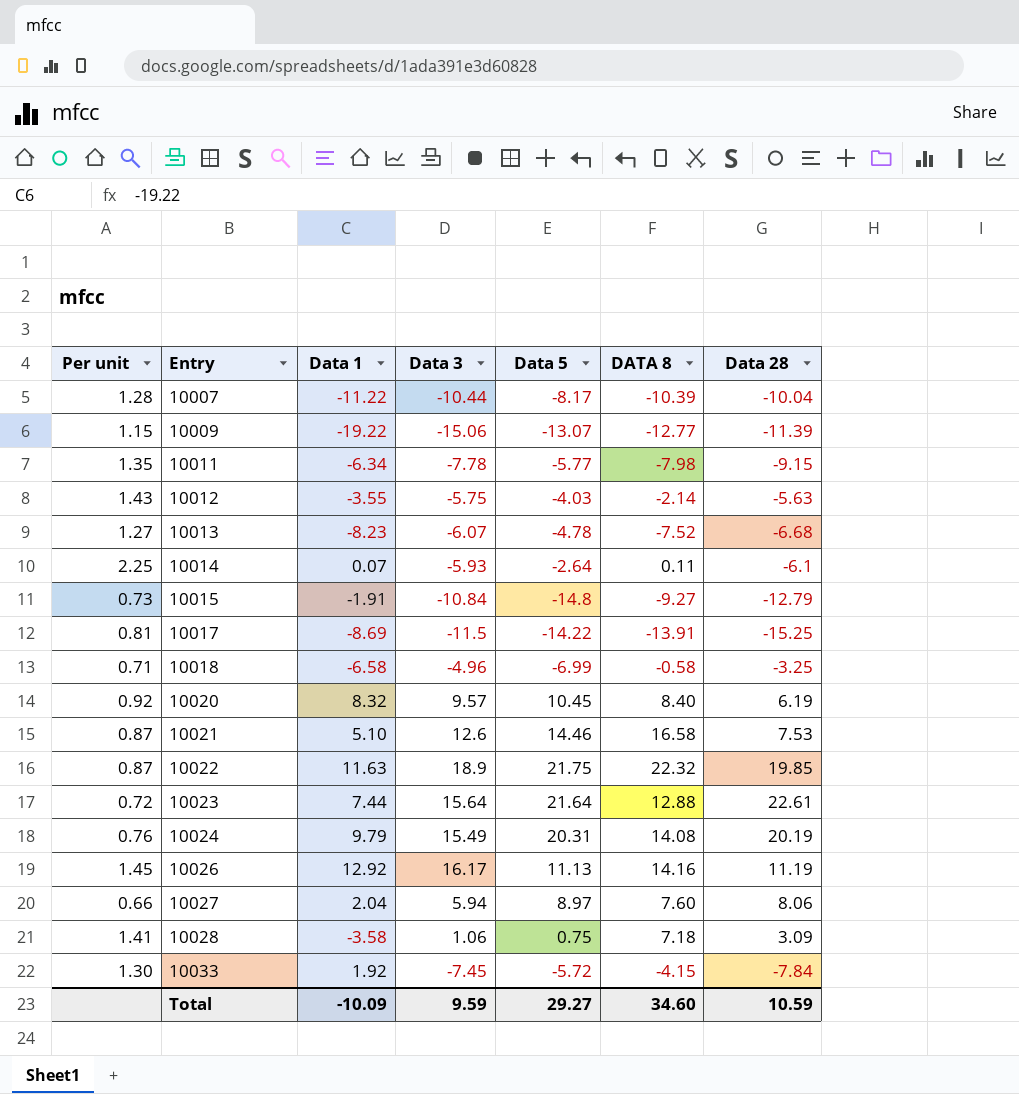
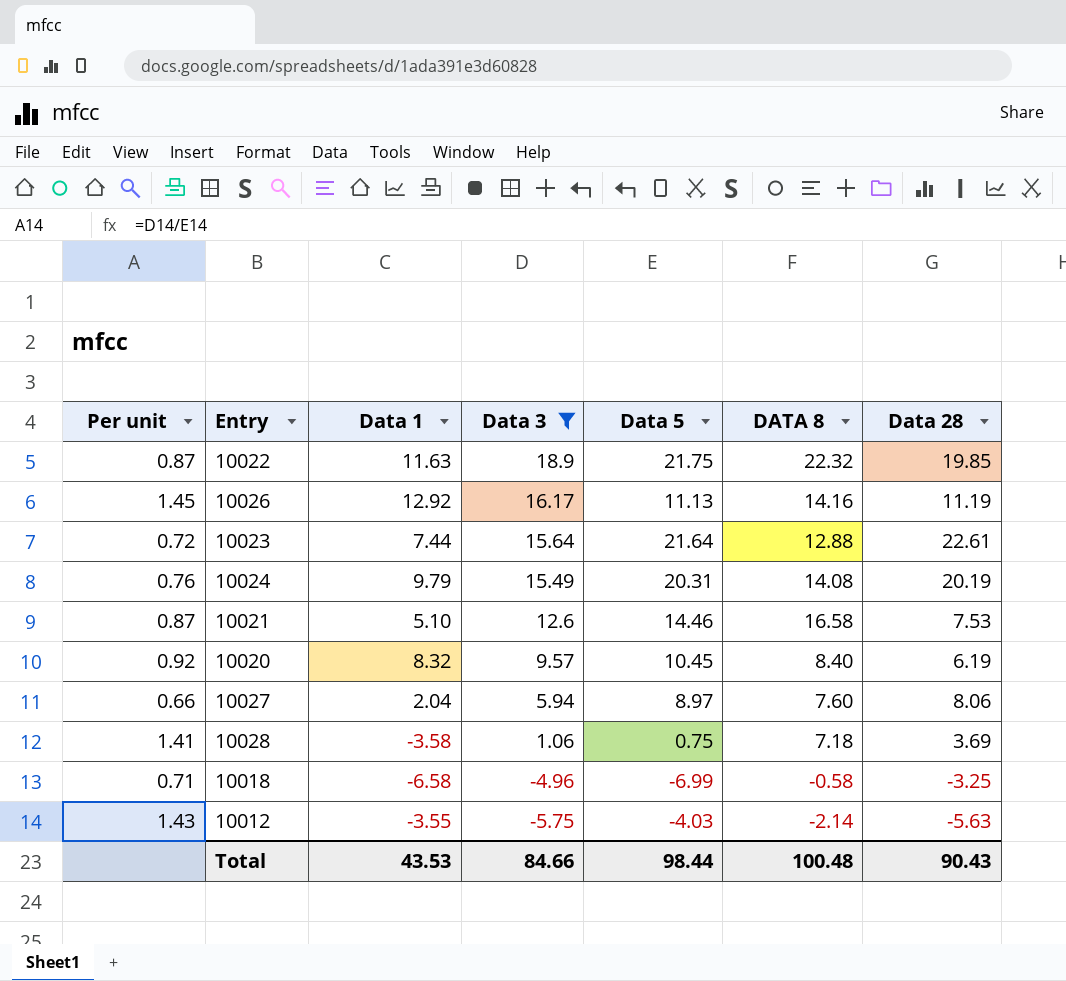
filter: none -> Data 3 >= -5.75
row order: Entry ascending -> Data 3 descending
10028 | Data 28: 3.09 -> 3.69
Total | Data 1: -10.09 -> 43.53
Total | Data 3: 9.59 -> 84.66
Total | Data 5: 29.27 -> 98.44
Total | DATA 8: 34.60 -> 100.48
Total | Data 28: 10.59 -> 90.43

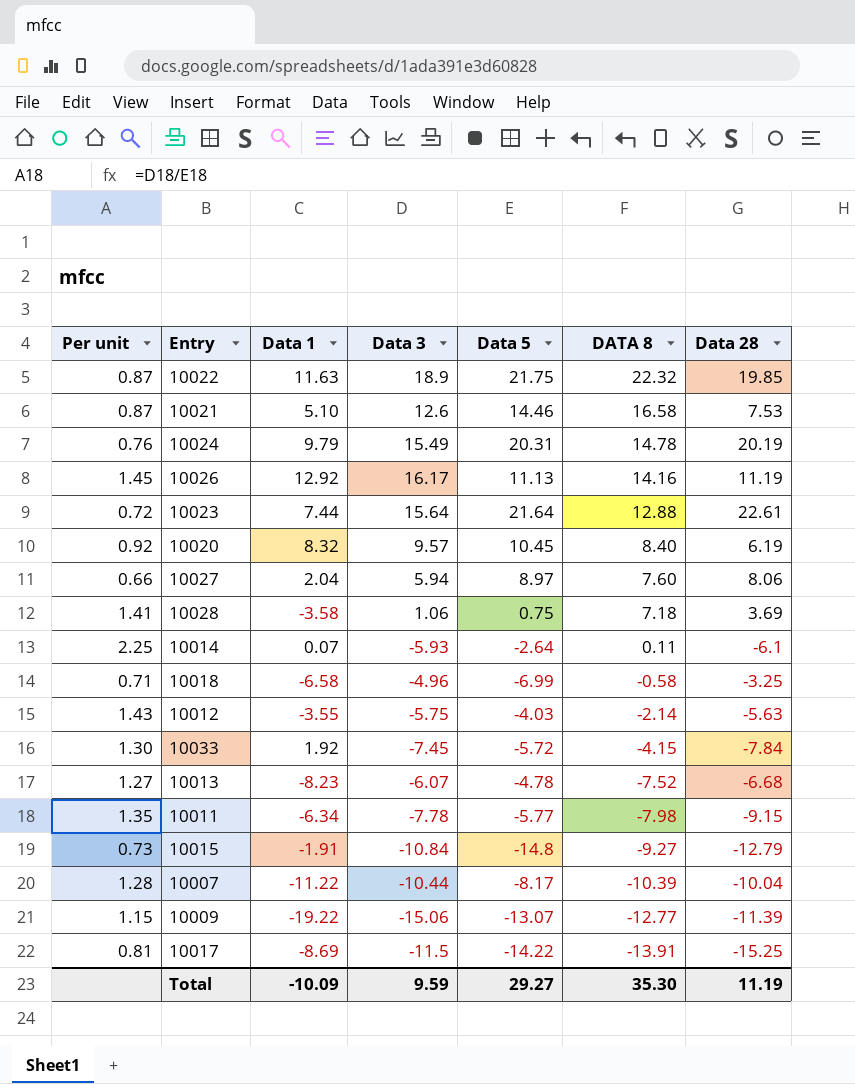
filter: Data 3 >= -5.75 -> none
row order: Data 3 descending -> DATA 8 descending
10024 | DATA 8: 14.08 -> 14.78
Total | Data 1: 43.53 -> -10.09
Total | Data 3: 84.66 -> 9.59
Total | Data 5: 98.44 -> 29.27
Total | DATA 8: 100.48 -> 35.30
Total | Data 28: 90.43 -> 11.19

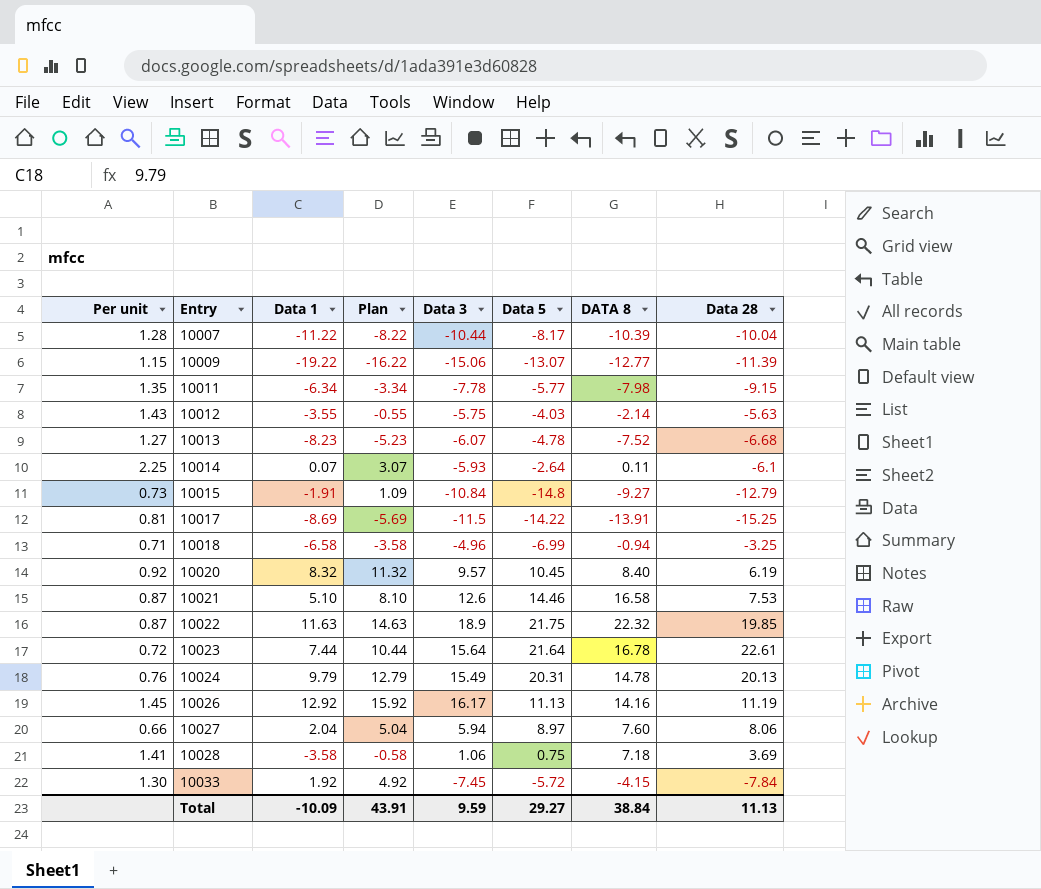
row order: DATA 8 descending -> Entry ascending
column Plan | formula: none -> [Data 1] + 3
10018 | DATA 8: -0.58 -> -0.94
10023 | DATA 8: 12.88 -> 16.78
10024 | Data 28: 20.19 -> 20.13
Total | DATA 8: 35.30 -> 38.84
Total | Data 28: 11.19 -> 11.13

